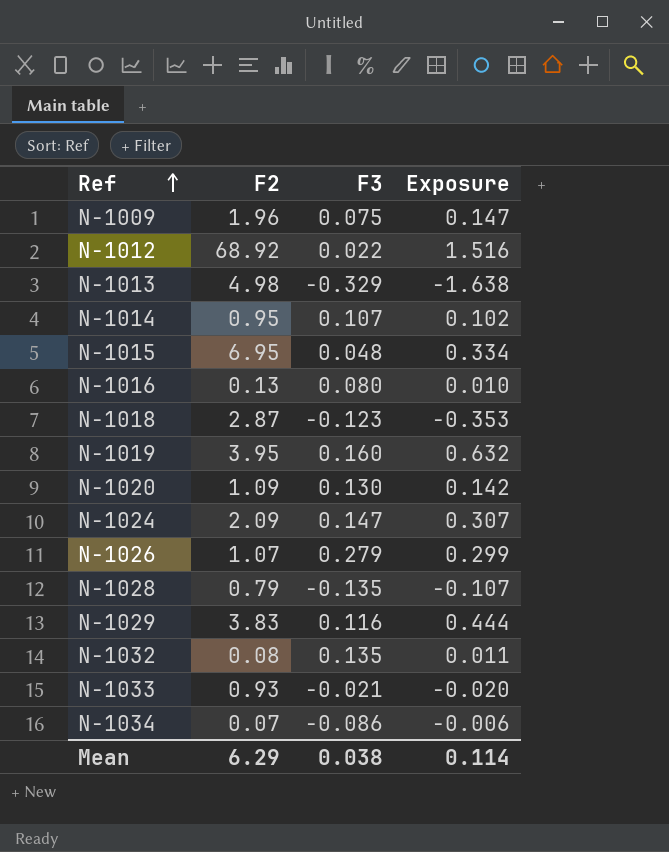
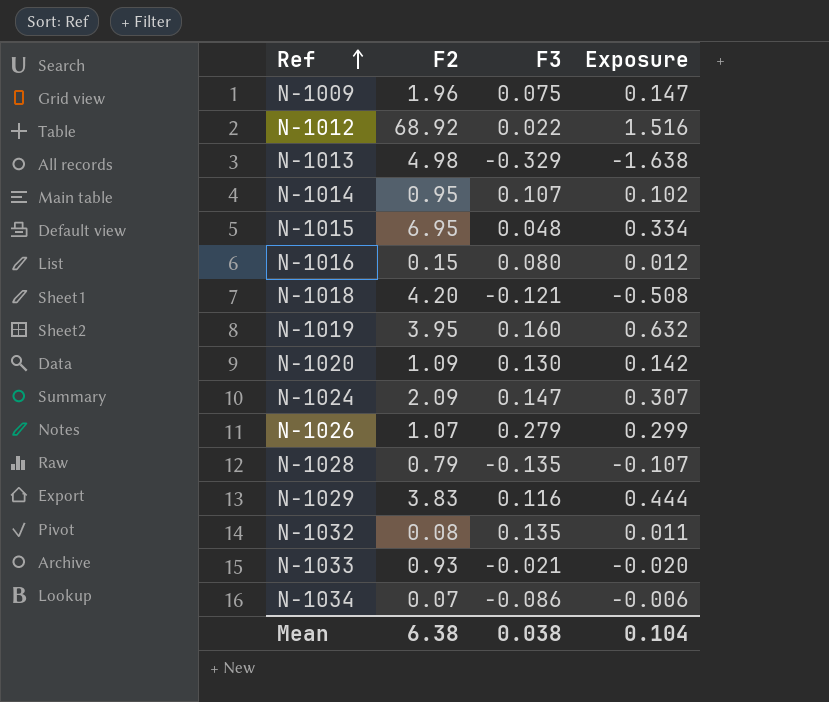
N-1016 | F2: 0.13 -> 0.15
N-1016 | Exposure: 0.010 -> 0.012
N-1018 | F2: 2.87 -> 4.20
N-1018 | F3: -0.123 -> -0.121
N-1018 | Exposure: -0.353 -> -0.508
Mean | F2: 6.29 -> 6.38
Mean | Exposure: 0.114 -> 0.104

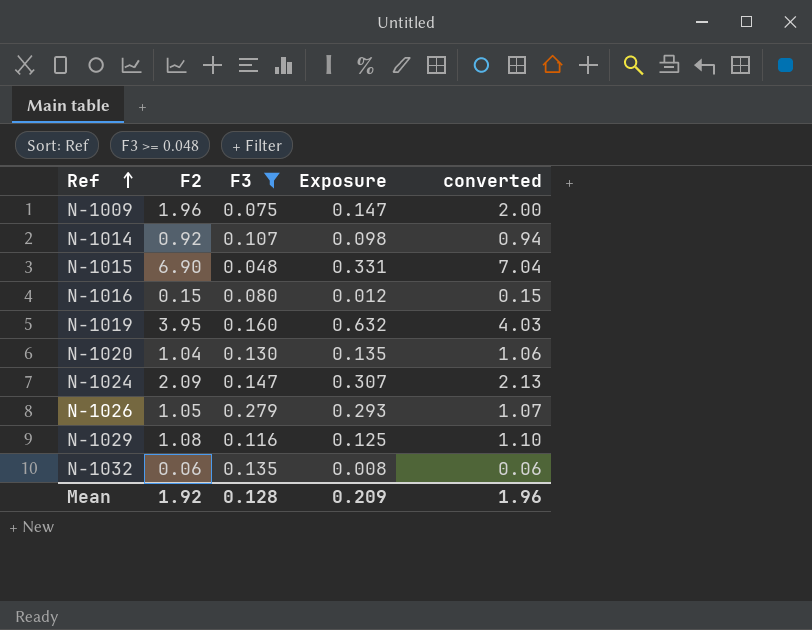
filter: none -> F3 >= 0.048
column converted | formula: none -> [F2] * 1.02
N-1014 | F2: 0.95 -> 0.92
N-1014 | Exposure: 0.102 -> 0.098
N-1015 | F2: 6.95 -> 6.90
N-1015 | Exposure: 0.334 -> 0.331
N-1020 | F2: 1.09 -> 1.04
N-1020 | Exposure: 0.142 -> 0.135
N-1026 | F2: 1.07 -> 1.05
N-1026 | Exposure: 0.299 -> 0.293
N-1029 | F2: 3.83 -> 1.08
N-1029 | Exposure: 0.444 -> 0.125
N-1032 | F2: 0.08 -> 0.06
N-1032 | Exposure: 0.011 -> 0.008
Mean | F2: 6.38 -> 1.92
Mean | F3: 0.038 -> 0.128
Mean | Exposure: 0.104 -> 0.209

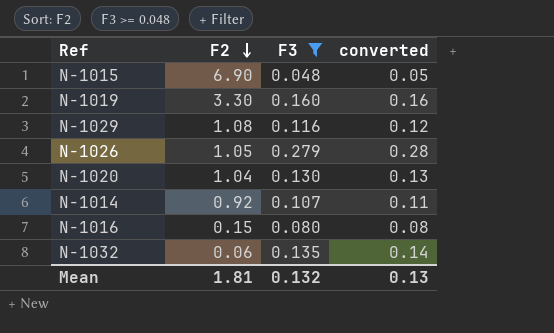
row order: Ref ascending -> F2 descending
column Exposure | formula: [F2] * [F3] -> none
column converted | formula: [F2] * 1.02 -> [F3] * 1.02
row N-1009: 1.96 | 0.075 | 0.147 | 2.00 -> none
row N-1024: 2.09 | 0.147 | 0.307 | 2.13 -> none
N-1019 | F2: 3.95 -> 3.30
Mean | F2: 1.92 -> 1.81
Mean | F3: 0.128 -> 0.132
Mean | converted: 1.96 -> 0.13

